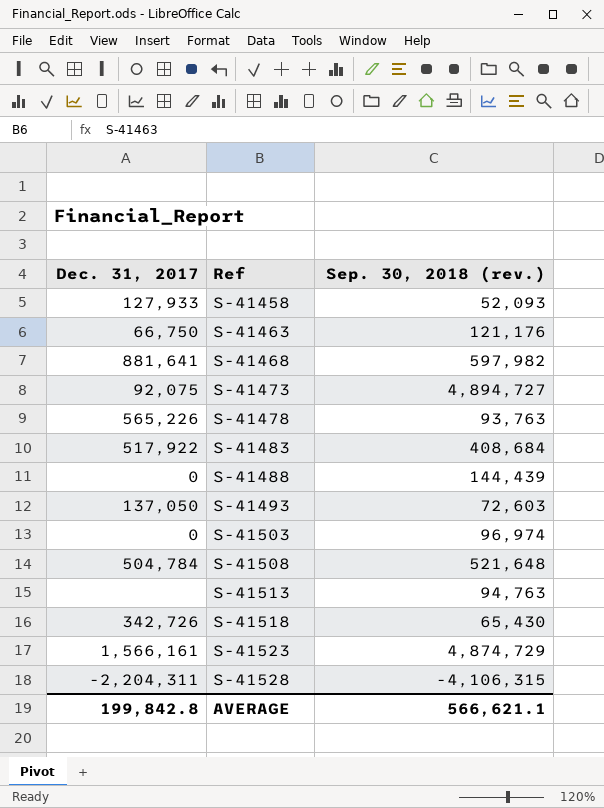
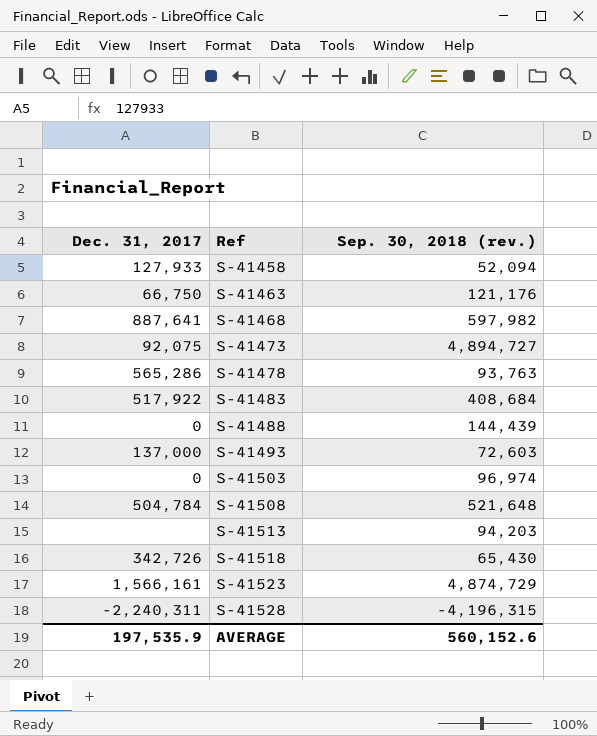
S-41458 | Sep. 30, 2018 (rev.): 52,093 -> 52,094
S-41468 | Dec. 31, 2017: 881,641 -> 887,641
S-41478 | Dec. 31, 2017: 565,226 -> 565,286
S-41493 | Dec. 31, 2017: 137,050 -> 137,000
S-41513 | Sep. 30, 2018 (rev.): 94,763 -> 94,203
S-41528 | Dec. 31, 2017: -2,204,311 -> -2,240,311
S-41528 | Sep. 30, 2018 (rev.): -4,106,315 -> -4,196,315
AVERAGE | Dec. 31, 2017: 199,842.8 -> 197,535.9
AVERAGE | Sep. 30, 2018 (rev.): 566,621.1 -> 560,152.6

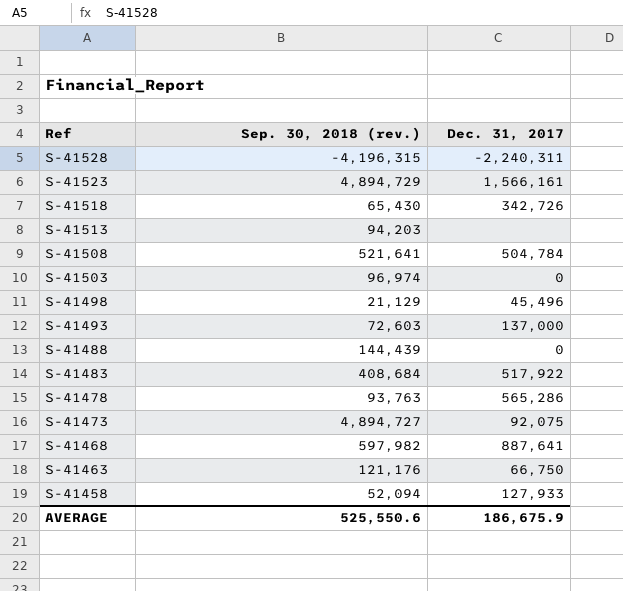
row order: Ref ascending -> Ref descending
column Dec. 31, 2017 | position: 1 -> 3
S-41523 | Sep. 30, 2018 (rev.): 4,874,729 -> 4,894,729
S-41508 | Sep. 30, 2018 (rev.): 521,648 -> 521,641
row S-41498: none -> 21,129 | 45,496
AVERAGE | Sep. 30, 2018 (rev.): 560,152.6 -> 525,550.6
AVERAGE | Dec. 31, 2017: 197,535.9 -> 186,675.9

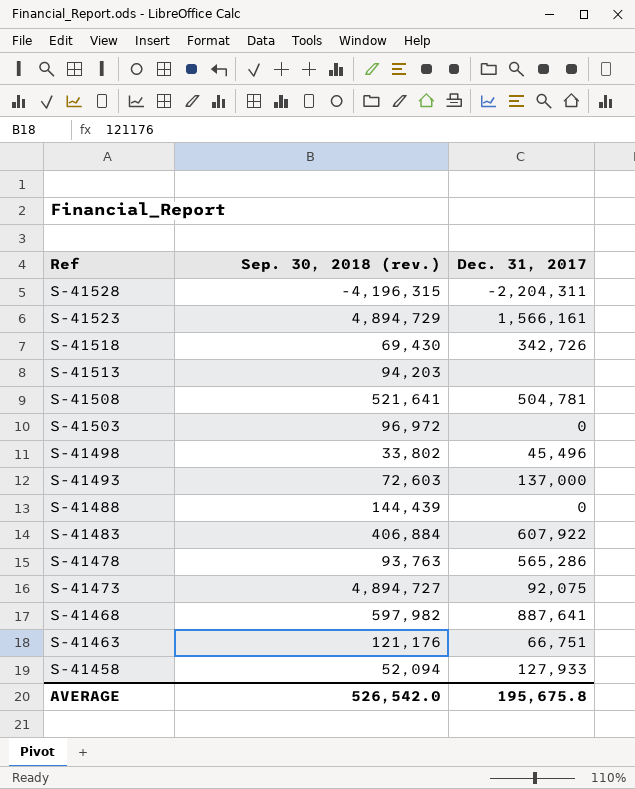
S-41528 | Dec. 31, 2017: -2,240,311 -> -2,204,311
S-41518 | Sep. 30, 2018 (rev.): 65,430 -> 69,430
S-41508 | Dec. 31, 2017: 504,784 -> 504,781
S-41503 | Sep. 30, 2018 (rev.): 96,974 -> 96,972
S-41498 | Sep. 30, 2018 (rev.): 21,129 -> 33,802
S-41483 | Sep. 30, 2018 (rev.): 408,684 -> 406,884
S-41483 | Dec. 31, 2017: 517,922 -> 607,922
S-41463 | Dec. 31, 2017: 66,750 -> 66,751
AVERAGE | Sep. 30, 2018 (rev.): 525,550.6 -> 526,542.0
AVERAGE | Dec. 31, 2017: 186,675.9 -> 195,675.8

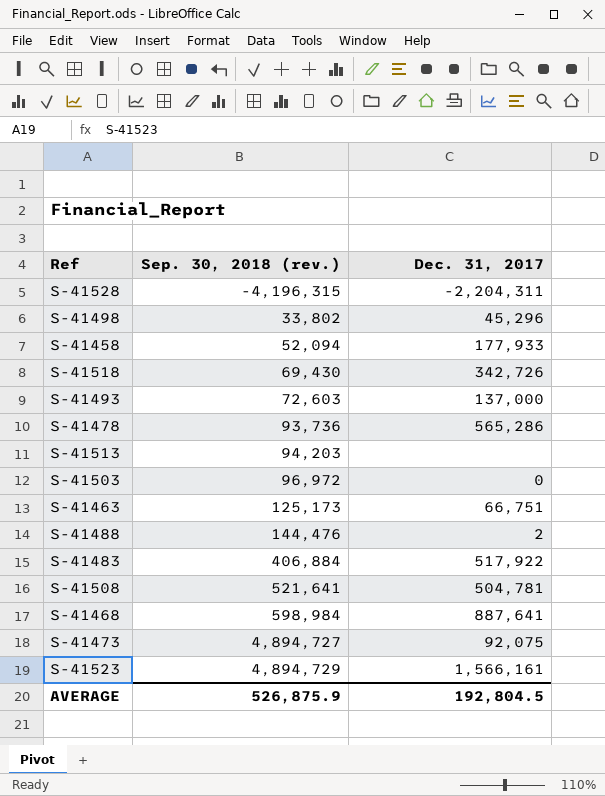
row order: Ref descending -> Sep. 30, 2018 (rev.) ascending
S-41498 | Dec. 31, 2017: 45,496 -> 45,296
S-41458 | Dec. 31, 2017: 127,933 -> 177,933
S-41478 | Sep. 30, 2018 (rev.): 93,763 -> 93,736
S-41463 | Sep. 30, 2018 (rev.): 121,176 -> 125,173
S-41488 | Sep. 30, 2018 (rev.): 144,439 -> 144,476
S-41488 | Dec. 31, 2017: 0 -> 2
S-41483 | Dec. 31, 2017: 607,922 -> 517,922
S-41468 | Sep. 30, 2018 (rev.): 597,982 -> 598,984
AVERAGE | Sep. 30, 2018 (rev.): 526,542.0 -> 526,875.9
AVERAGE | Dec. 31, 2017: 195,675.8 -> 192,804.5

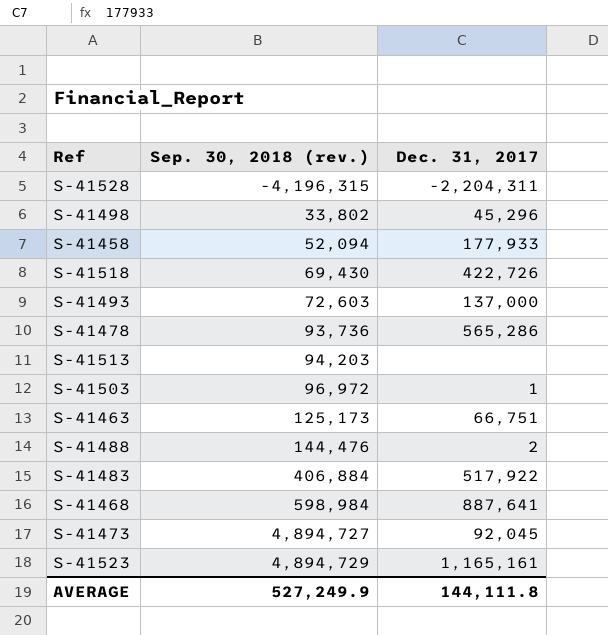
row S-41508: 521,641 | 504,781 -> none
S-41518 | Dec. 31, 2017: 342,726 -> 422,726
S-41503 | Dec. 31, 2017: 0 -> 1
S-41473 | Dec. 31, 2017: 92,075 -> 92,045
S-41523 | Dec. 31, 2017: 1,566,161 -> 1,165,161
AVERAGE | Sep. 30, 2018 (rev.): 526,875.9 -> 527,249.9
AVERAGE | Dec. 31, 2017: 192,804.5 -> 144,111.8

